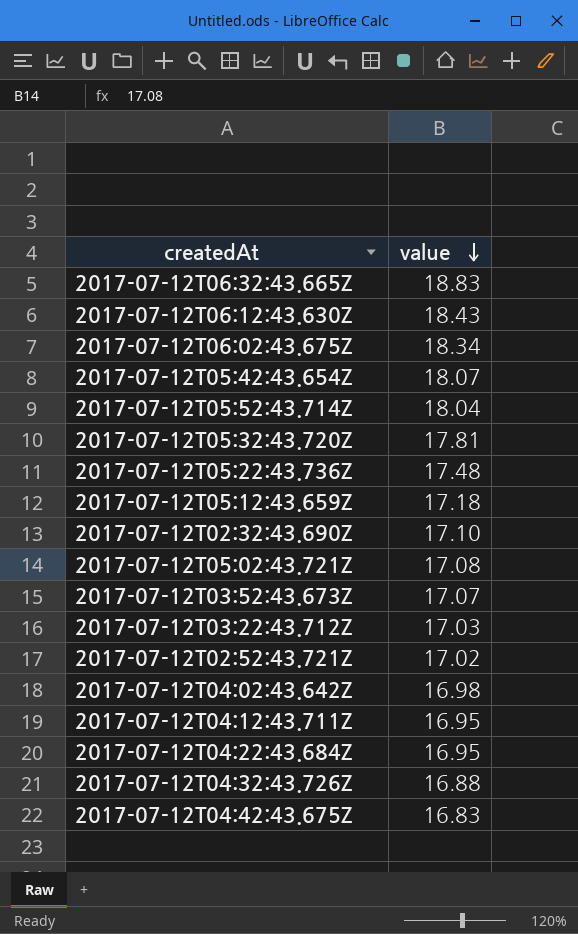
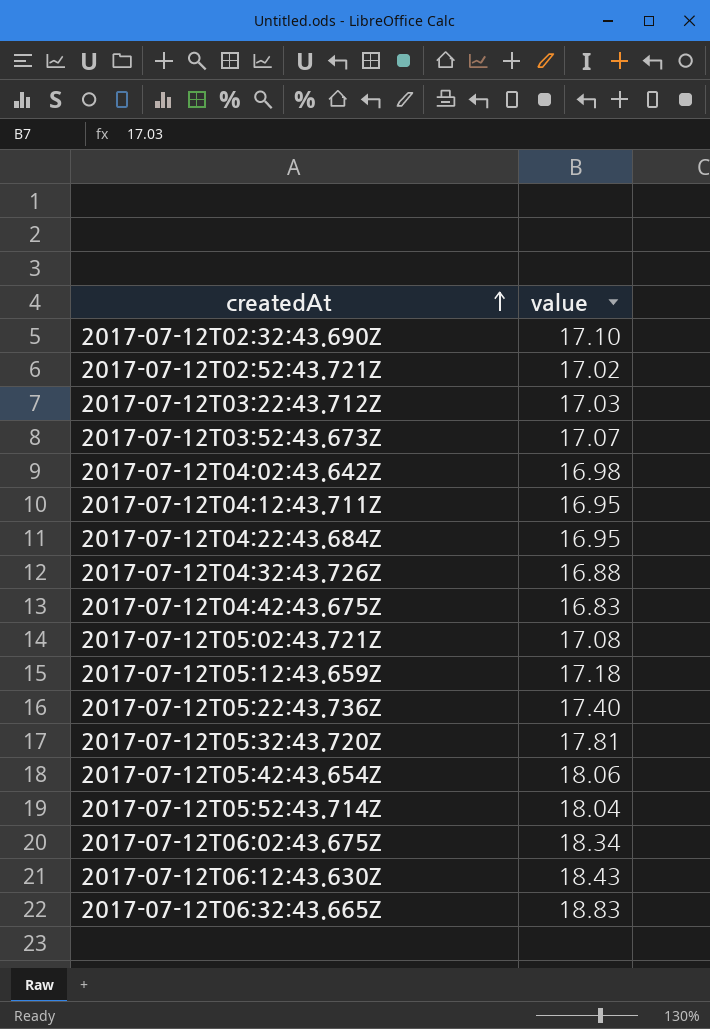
row order: value descending -> createdAt ascending
2017-07-12T05:22:43.736Z | value: 17.48 -> 17.40
2017-07-12T05:42:43.654Z | value: 18.07 -> 18.06

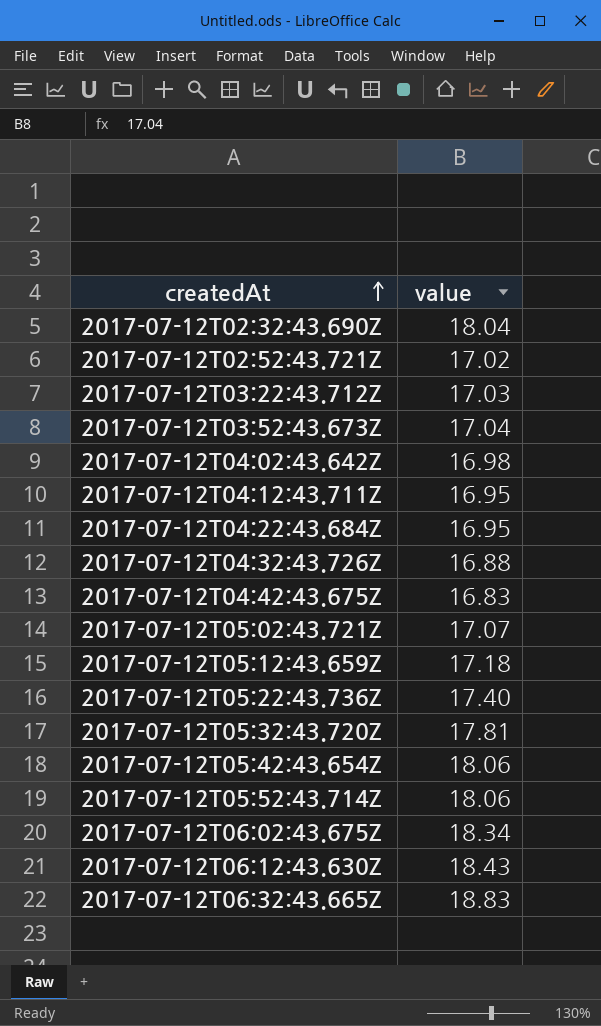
2017-07-12T02:32:43.690Z | value: 17.10 -> 18.04
2017-07-12T03:52:43.673Z | value: 17.07 -> 17.04
2017-07-12T05:02:43.721Z | value: 17.08 -> 17.07
2017-07-12T05:52:43.714Z | value: 18.04 -> 18.06

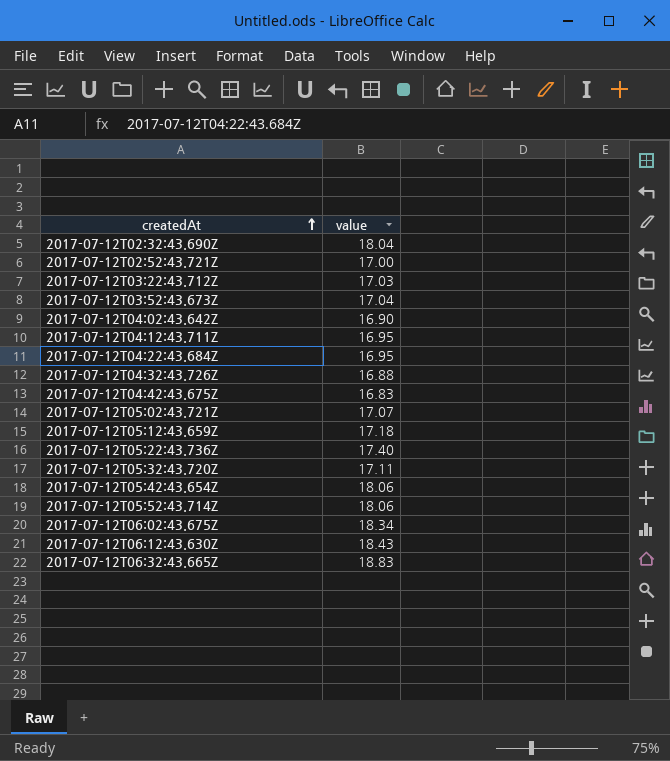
2017-07-12T02:52:43.721Z | value: 17.02 -> 17.00
2017-07-12T04:02:43.642Z | value: 16.98 -> 16.90
2017-07-12T05:32:43.720Z | value: 17.81 -> 17.11

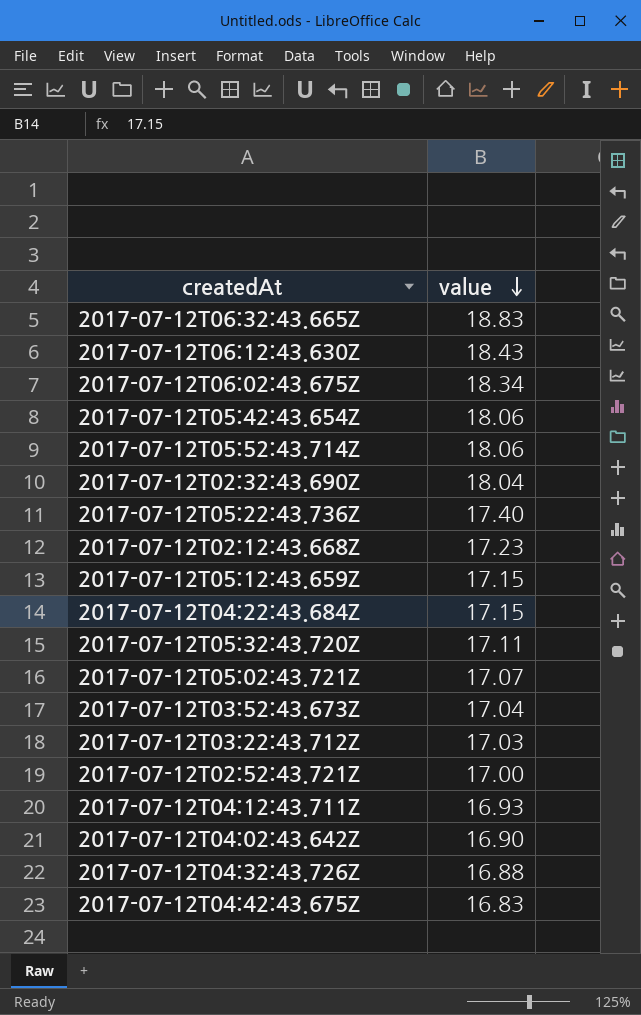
row order: createdAt ascending -> value descending
row 2017-07-12T02:12:43.668Z: none -> 17.23
2017-07-12T05:12:43.659Z | value: 17.18 -> 17.15
2017-07-12T04:22:43.684Z | value: 16.95 -> 17.15
2017-07-12T04:12:43.711Z | value: 16.95 -> 16.93

